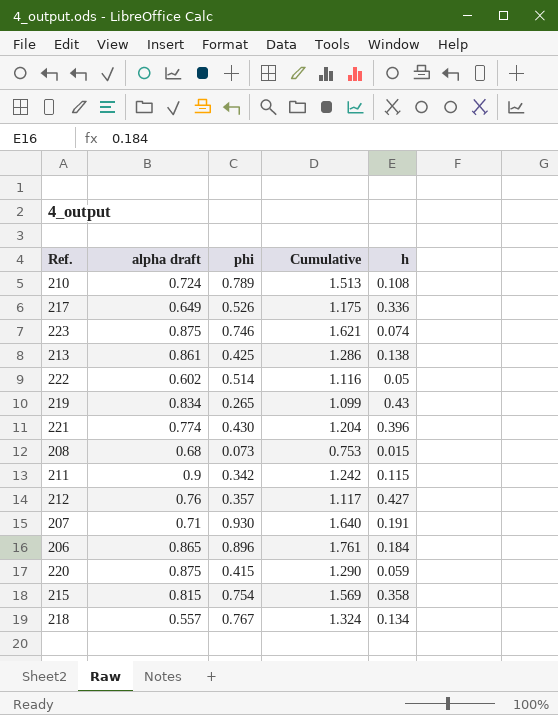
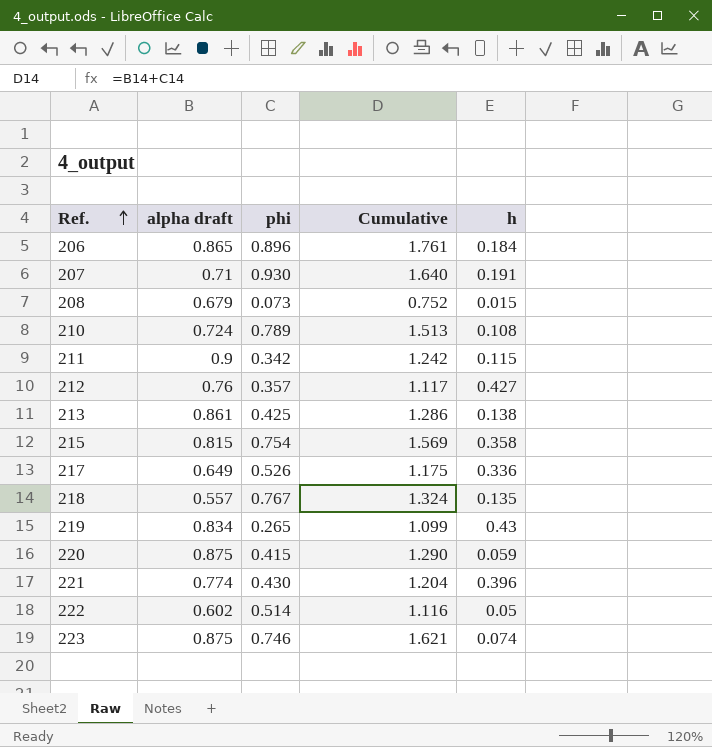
row order: none -> Ref. ascending
208 | alpha draft: 0.68 -> 0.679
208 | Cumulative: 0.753 -> 0.752
218 | h: 0.134 -> 0.135

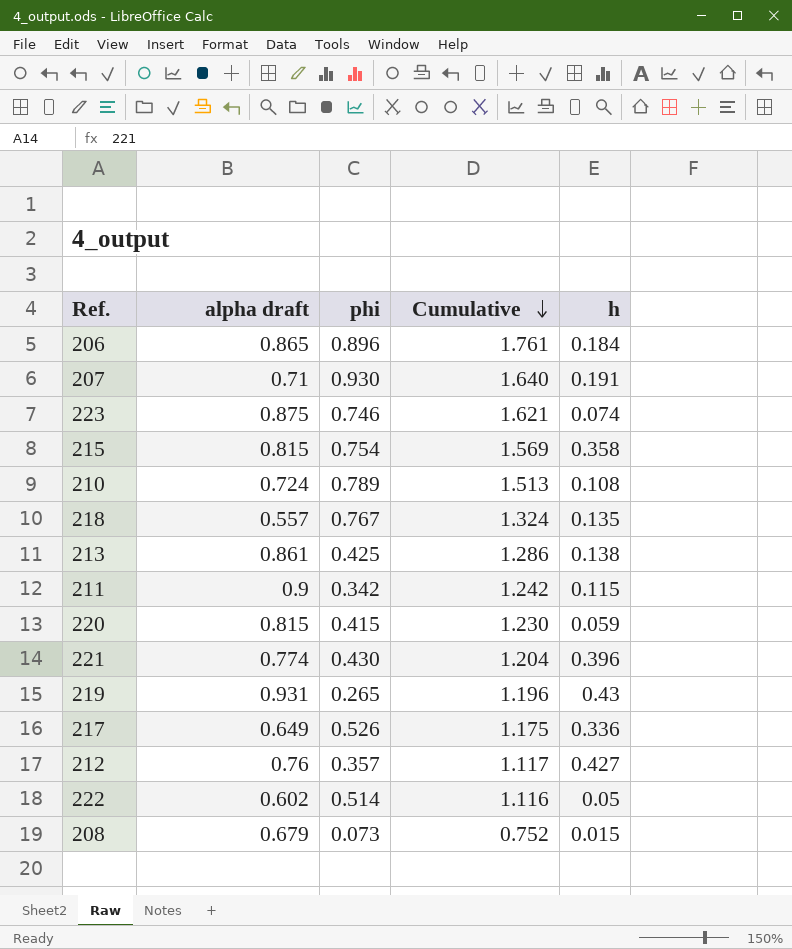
row order: Ref. ascending -> Cumulative descending
220 | alpha draft: 0.875 -> 0.815
220 | Cumulative: 1.290 -> 1.230
219 | alpha draft: 0.834 -> 0.931
219 | Cumulative: 1.099 -> 1.196

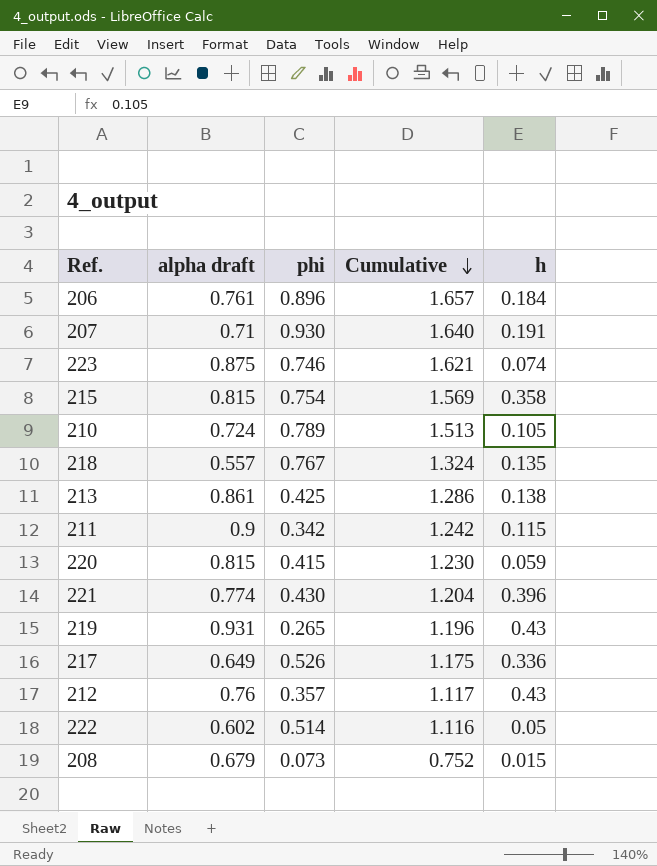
206 | alpha draft: 0.865 -> 0.761
206 | Cumulative: 1.761 -> 1.657
210 | h: 0.108 -> 0.105
212 | h: 0.427 -> 0.43

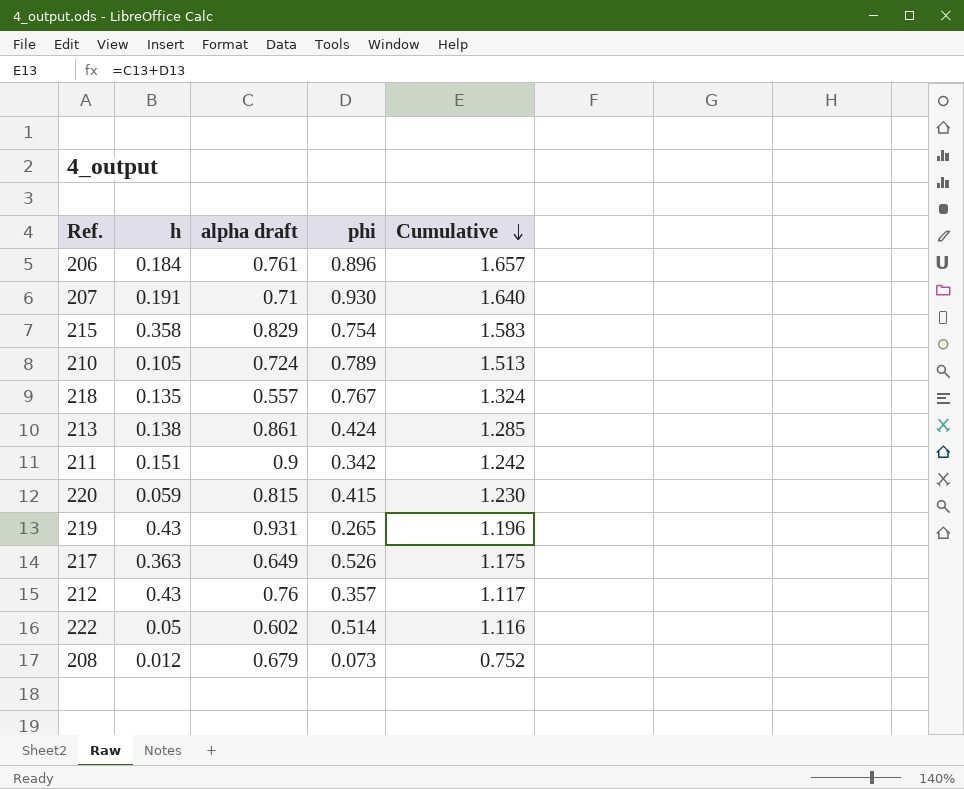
column h | position: 5 -> 2
row 223: 0.875 | 0.746 | 1.621 | 0.074 -> none
row 221: 0.774 | 0.430 | 1.204 | 0.396 -> none
215 | alpha draft: 0.815 -> 0.829
215 | Cumulative: 1.569 -> 1.583
213 | phi: 0.425 -> 0.424
213 | Cumulative: 1.286 -> 1.285
211 | h: 0.115 -> 0.151
217 | h: 0.336 -> 0.363
208 | h: 0.015 -> 0.012

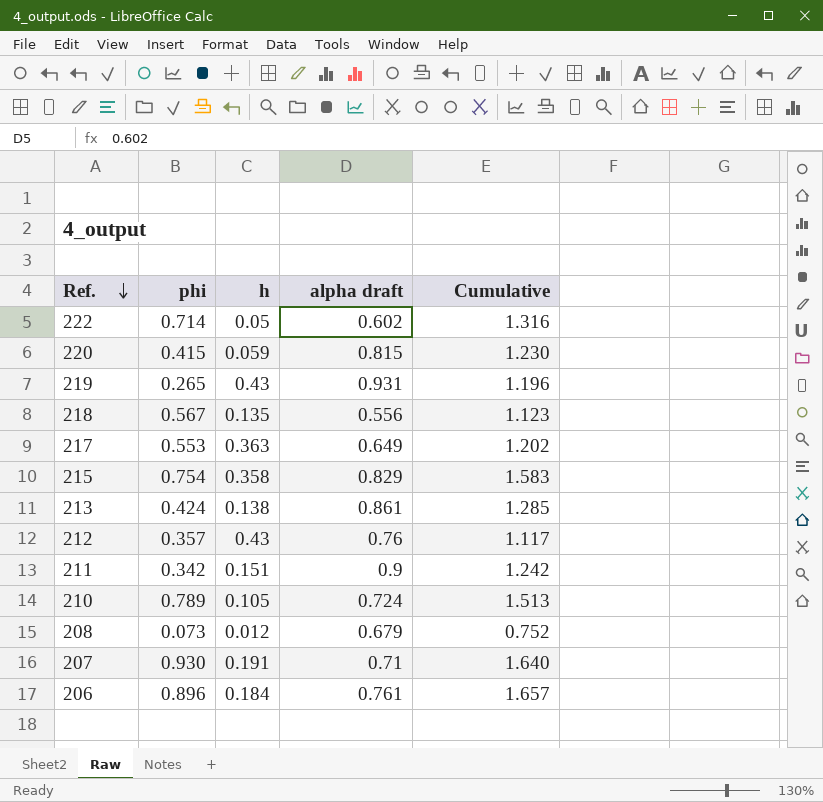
row order: Cumulative descending -> Ref. descending
column phi | position: 4 -> 2
222 | phi: 0.514 -> 0.714
222 | Cumulative: 1.116 -> 1.316
218 | phi: 0.767 -> 0.567
218 | alpha draft: 0.557 -> 0.556
218 | Cumulative: 1.324 -> 1.123
217 | phi: 0.526 -> 0.553
217 | Cumulative: 1.175 -> 1.202

